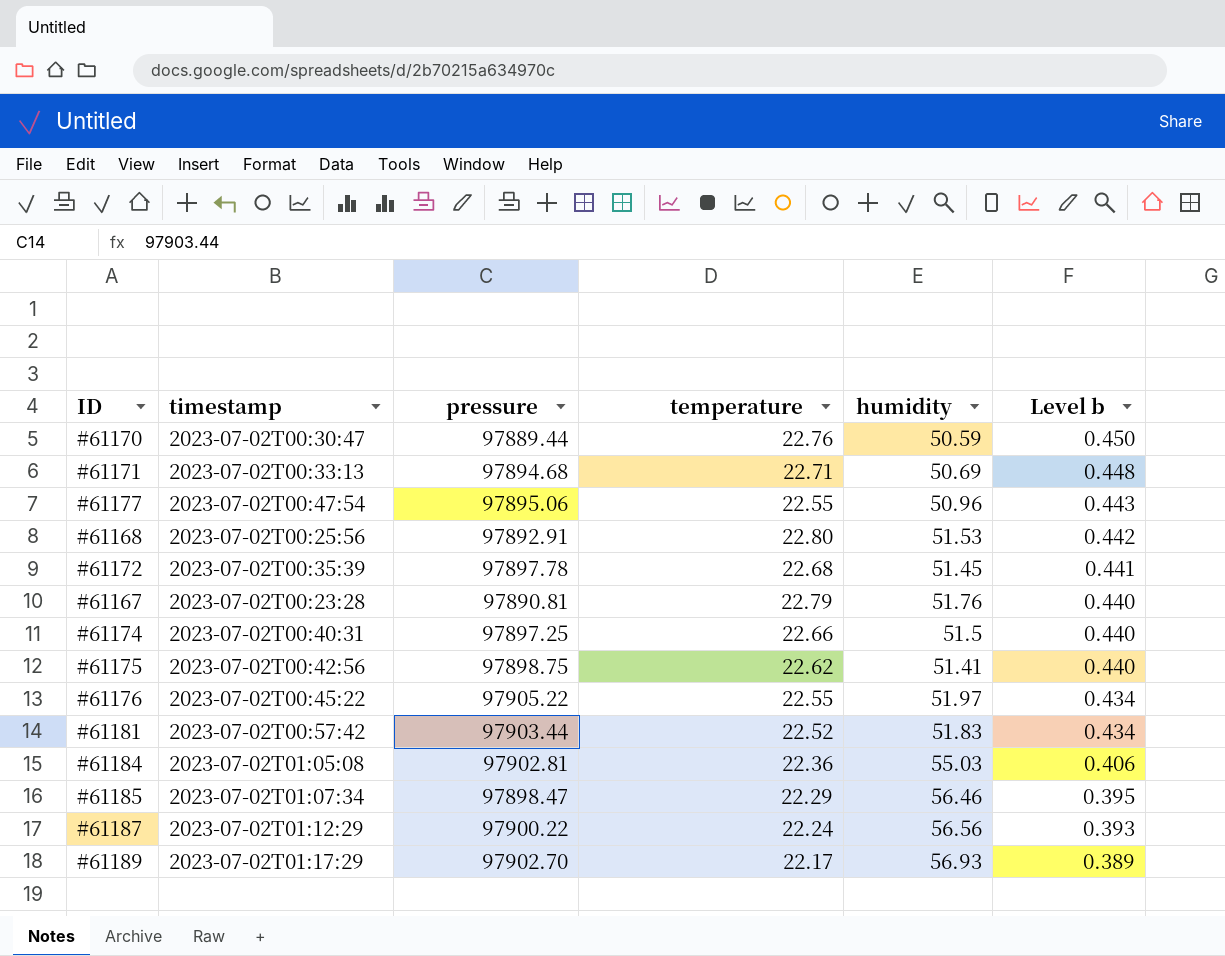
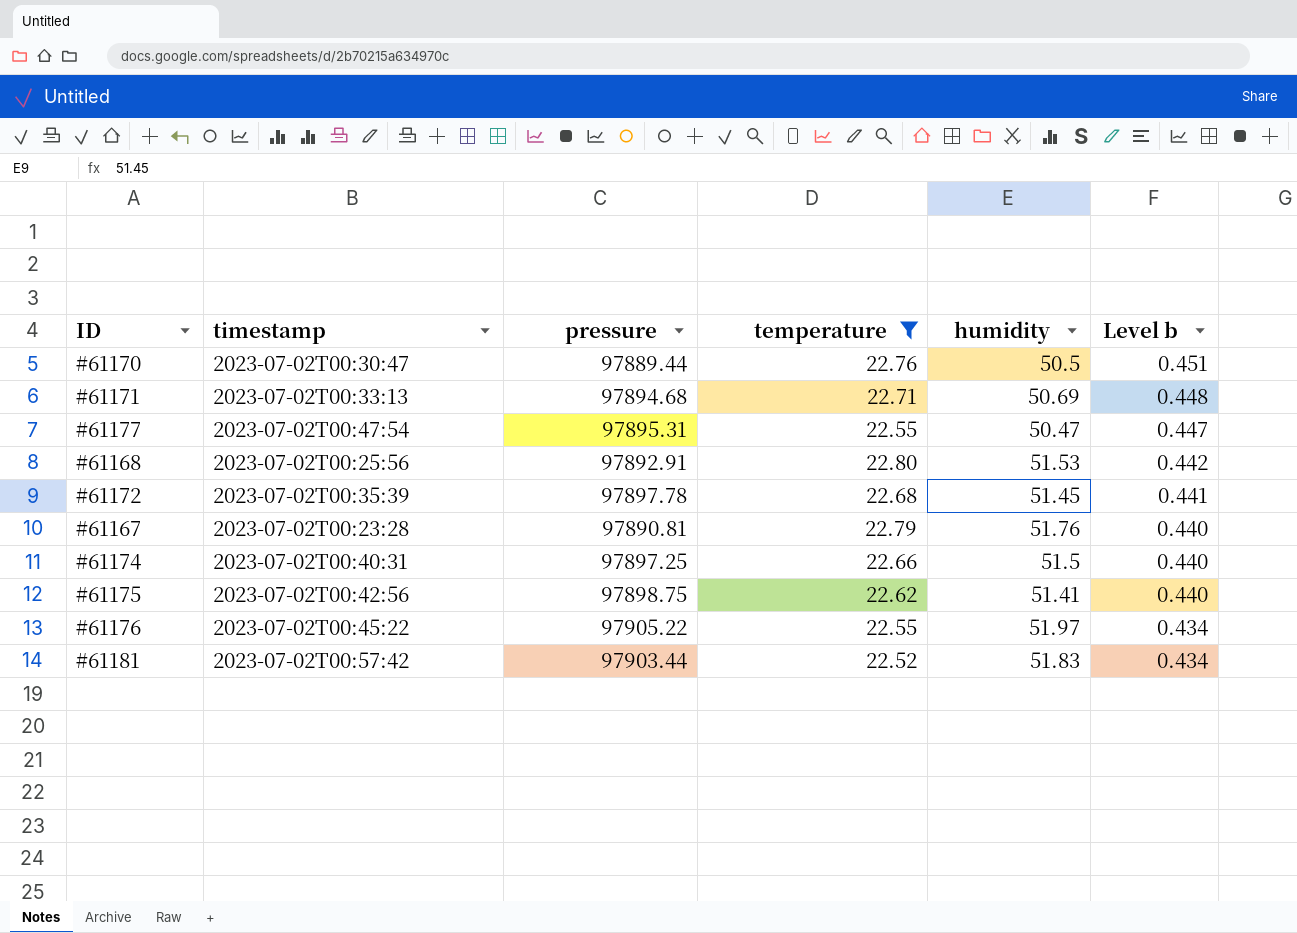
filter: none -> temperature >= 22.52
#61170 | humidity: 50.59 -> 50.5
#61170 | Level b: 0.450 -> 0.451
#61177 | pressure: 97895.06 -> 97895.31
#61177 | humidity: 50.96 -> 50.47
#61177 | Level b: 0.443 -> 0.447

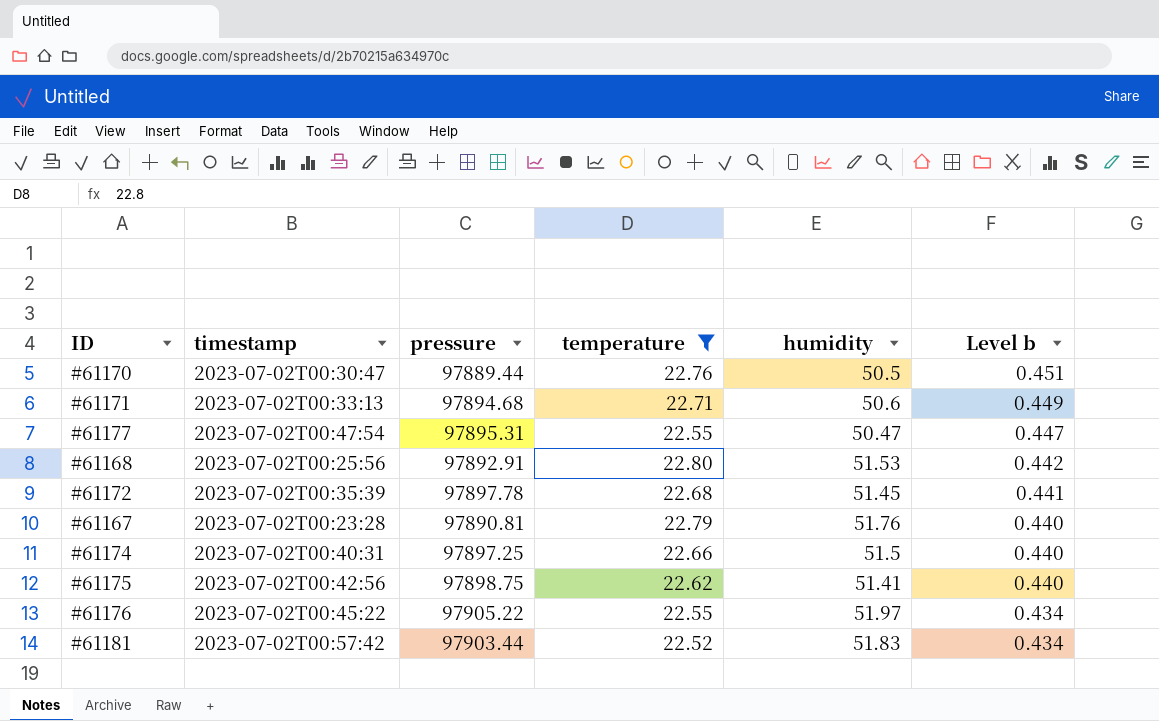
#61171 | humidity: 50.69 -> 50.6
#61171 | Level b: 0.448 -> 0.449

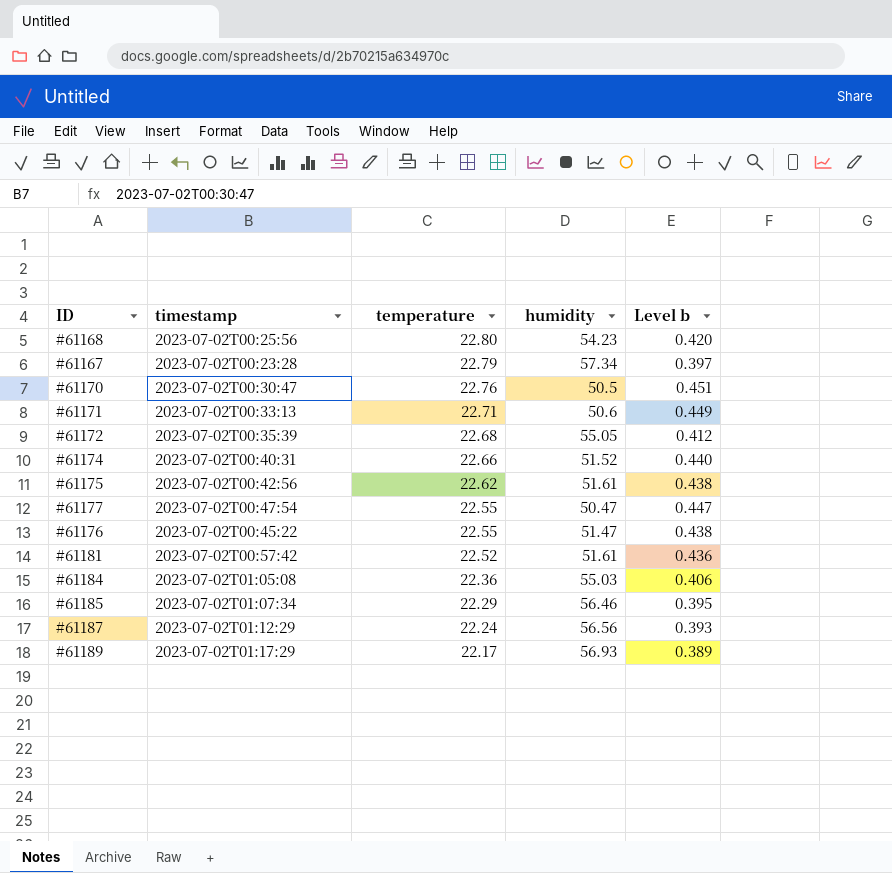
filter: temperature >= 22.52 -> none
row order: Level b descending -> temperature descending
column pressure | position: 3 -> none
#61168 | humidity: 51.53 -> 54.23
#61168 | Level b: 0.442 -> 0.420
#61167 | humidity: 51.76 -> 57.34
#61167 | Level b: 0.440 -> 0.397
#61172 | humidity: 51.45 -> 55.05
#61172 | Level b: 0.441 -> 0.412
#61174 | humidity: 51.5 -> 51.52
#61175 | humidity: 51.41 -> 51.61
#61175 | Level b: 0.440 -> 0.438
#61176 | humidity: 51.97 -> 51.47
#61176 | Level b: 0.434 -> 0.438
#61181 | humidity: 51.83 -> 51.61
#61181 | Level b: 0.434 -> 0.436

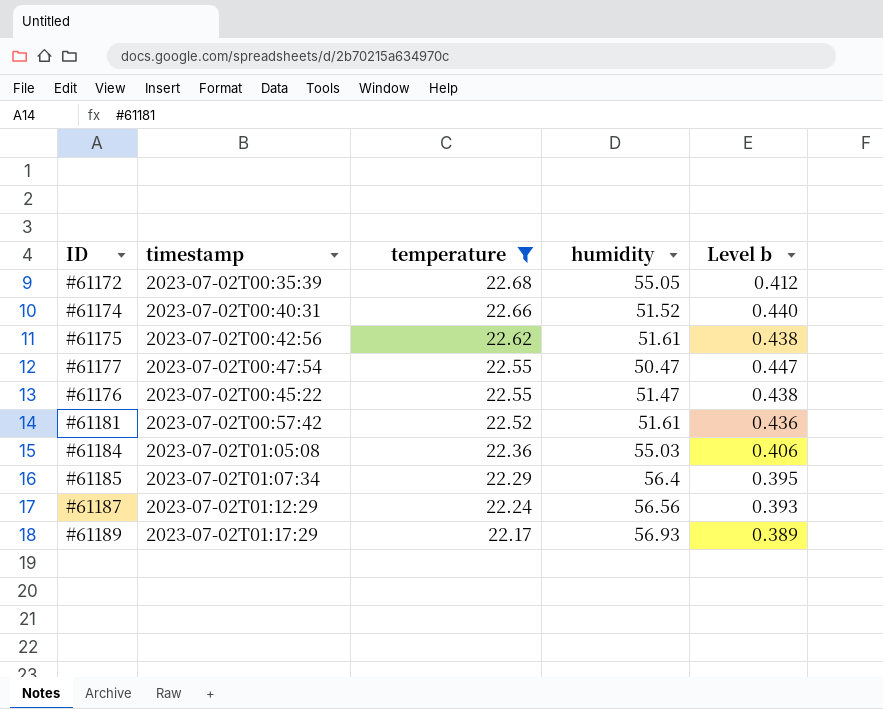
filter: none -> temperature <= 22.68
#61185 | humidity: 56.46 -> 56.4

